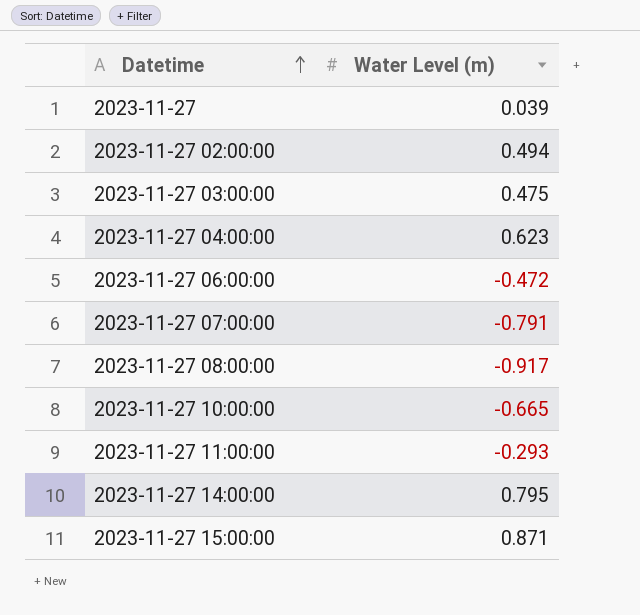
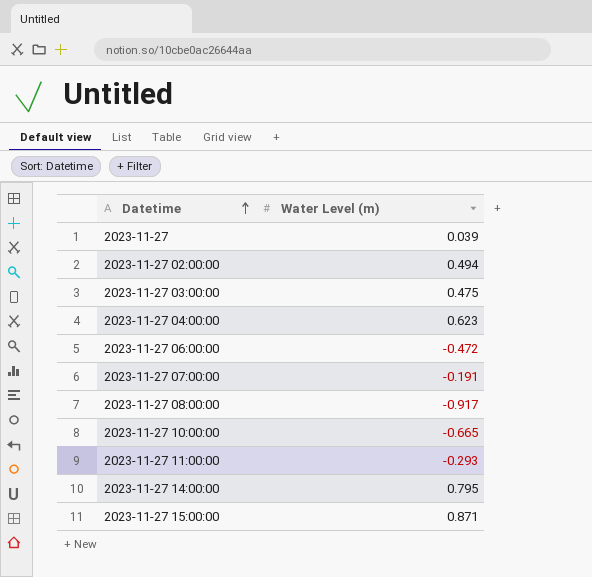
2023-11-27 07:00:00 | Water Level (m): -0.791 -> -0.191

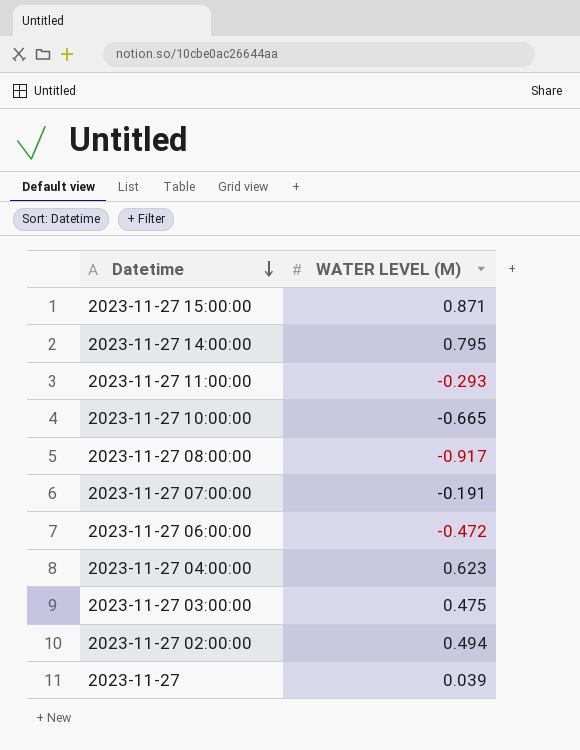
row order: Datetime ascending -> Datetime descending
column name: Water Level (m) -> WATER LEVEL (M)

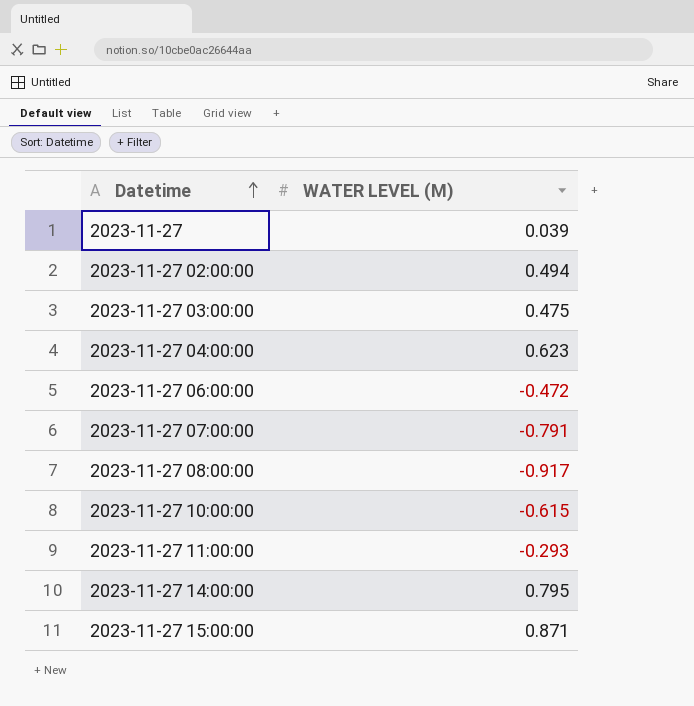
row order: Datetime descending -> Datetime ascending
2023-11-27 07:00:00 | WATER LEVEL (M): -0.191 -> -0.791
2023-11-27 10:00:00 | WATER LEVEL (M): -0.665 -> -0.615

